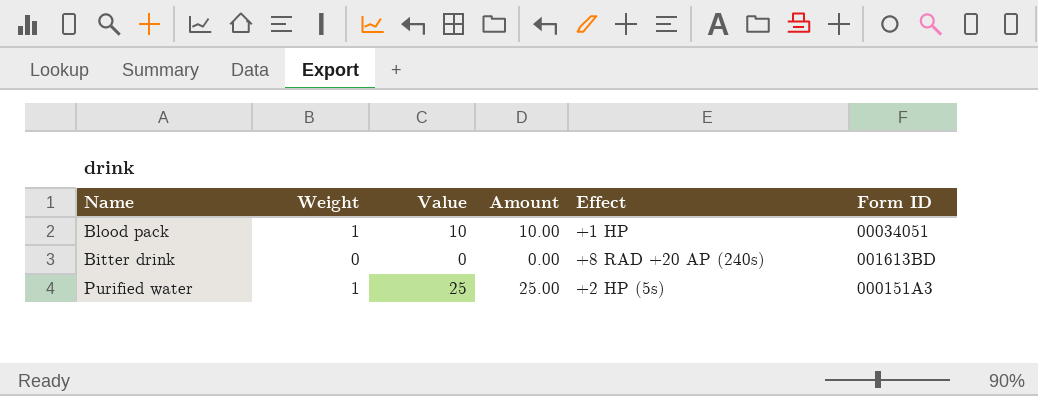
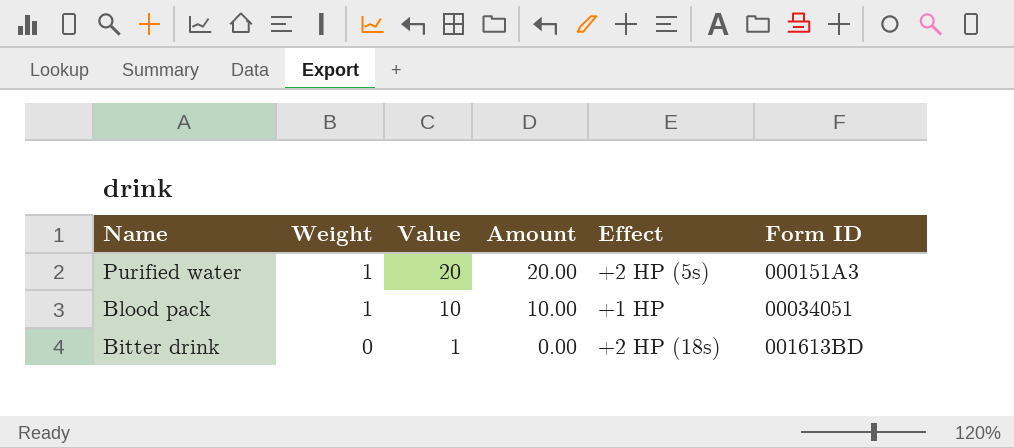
row order: Form ID descending -> Name descending
Purified water | Value: 25 -> 20
Purified water | Amount: 25.00 -> 20.00
Bitter drink | Value: 0 -> 1
Bitter drink | Effect: +8 RAD +20 AP (240s) -> +2 HP (18s)

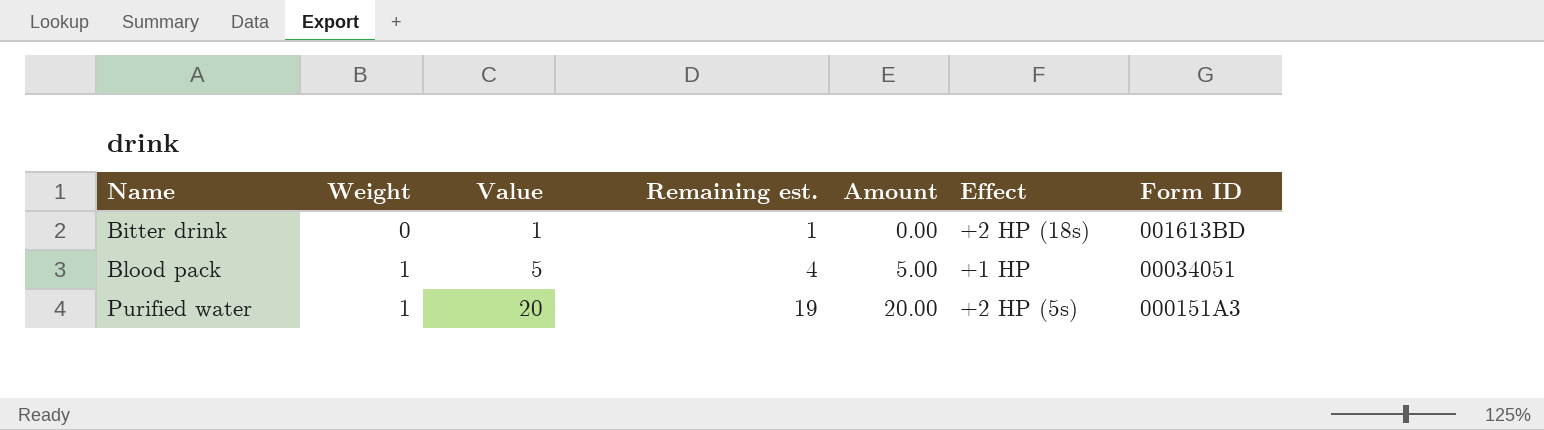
row order: Name descending -> Name ascending
column Remaining est. | formula: none -> [Value] - [Weight]
Blood pack | Value: 10 -> 5
Blood pack | Amount: 10.00 -> 5.00

